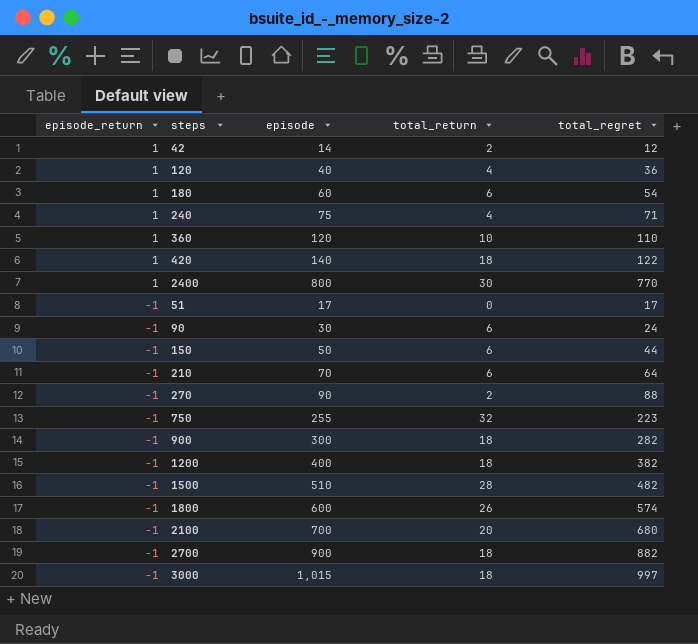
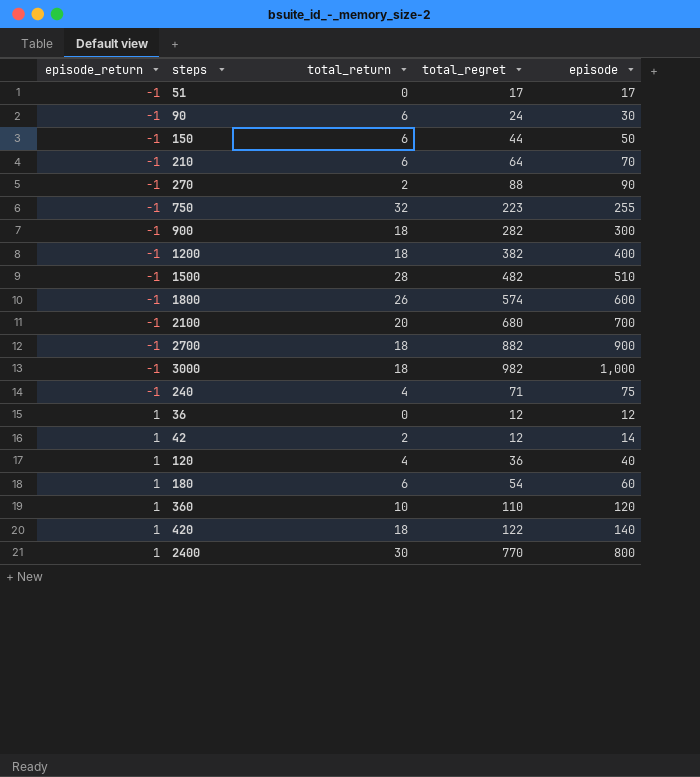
row order: episode_return descending -> episode_return ascending
column episode | position: 3 -> 5
3000 | total_regret: 997 -> 982
3000 | episode: 1,015 -> 1,000
240 | episode_return: 1 -> -1
row 36: none -> 1 | 0 | 12 | 12

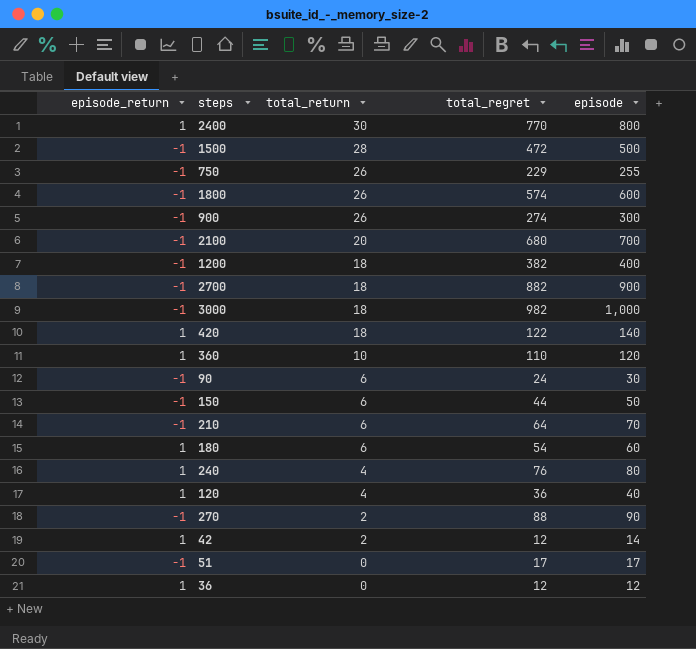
row order: episode_return ascending -> total_return descending
1500 | total_regret: 482 -> 472
1500 | episode: 510 -> 500
750 | total_return: 32 -> 26
750 | total_regret: 223 -> 229
900 | total_return: 18 -> 26
900 | total_regret: 282 -> 274
240 | episode_return: -1 -> 1
240 | total_regret: 71 -> 76
240 | episode: 75 -> 80

